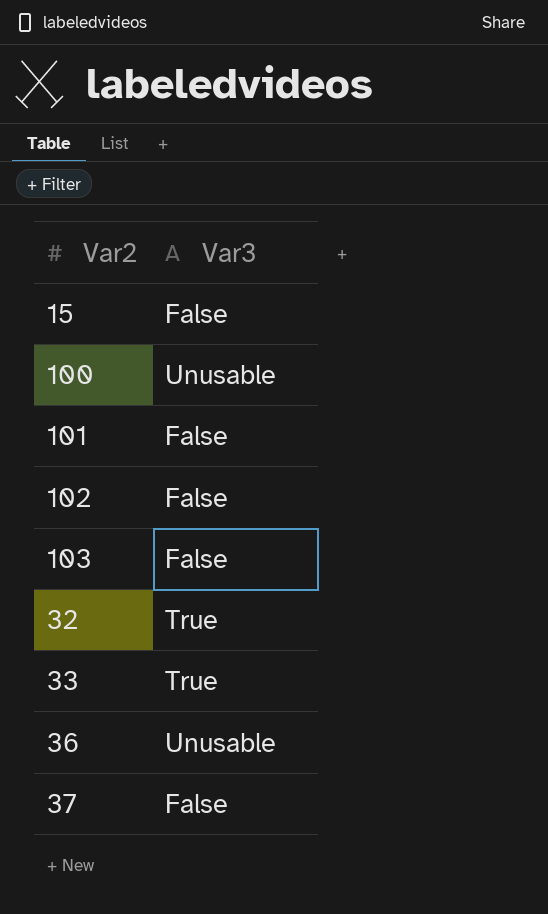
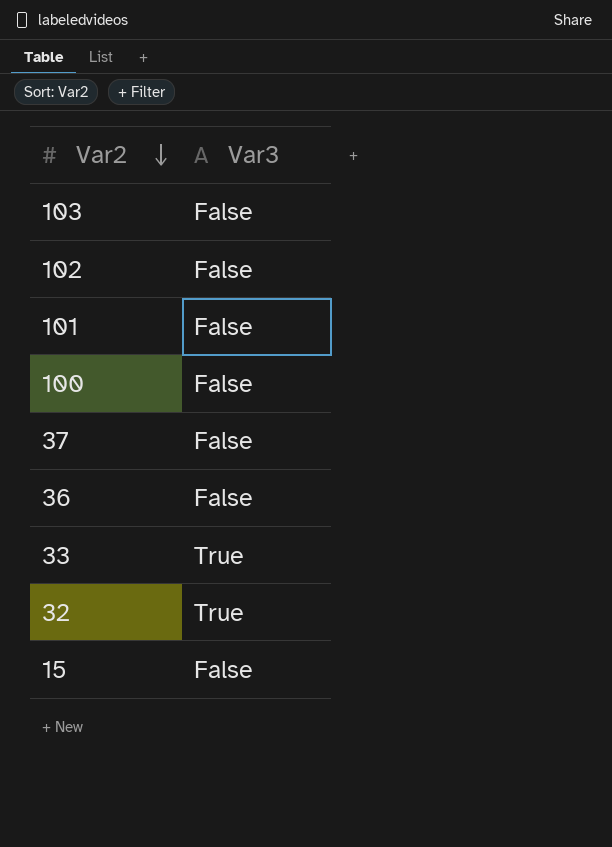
row order: none -> Var2 descending
100 | Var3: Unusable -> False
36 | Var3: Unusable -> False

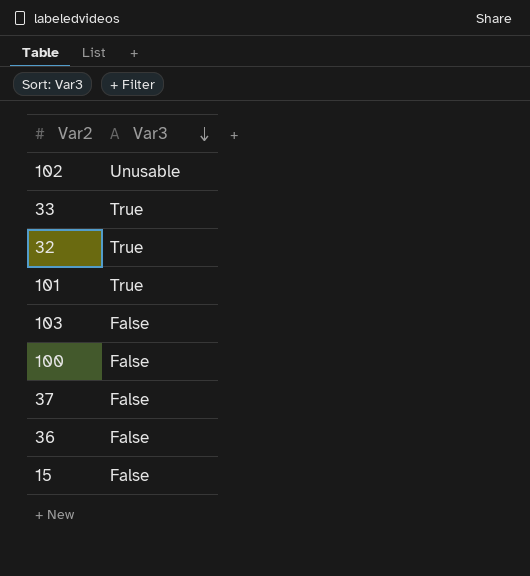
row order: Var2 descending -> Var3 descending
102 | Var3: False -> Unusable
101 | Var3: False -> True

